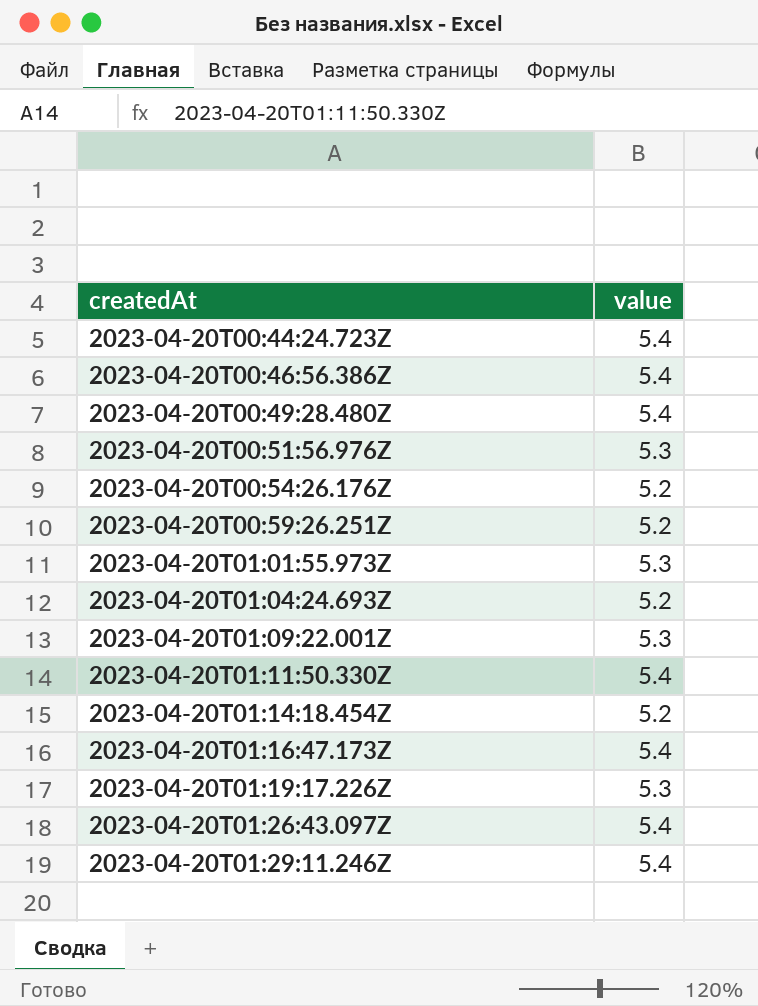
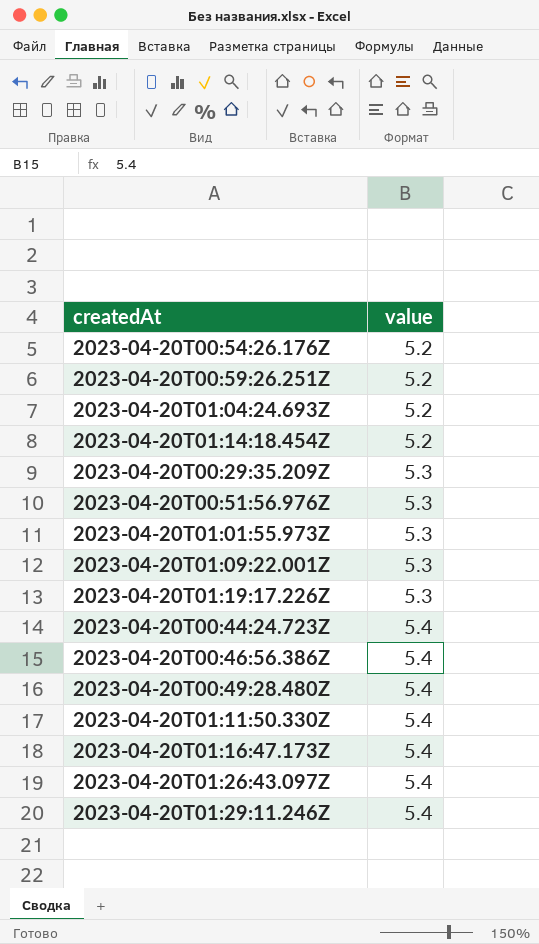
row order: createdAt ascending -> value ascending
row 2023-04-20T00:29:35.209Z: none -> 5.3

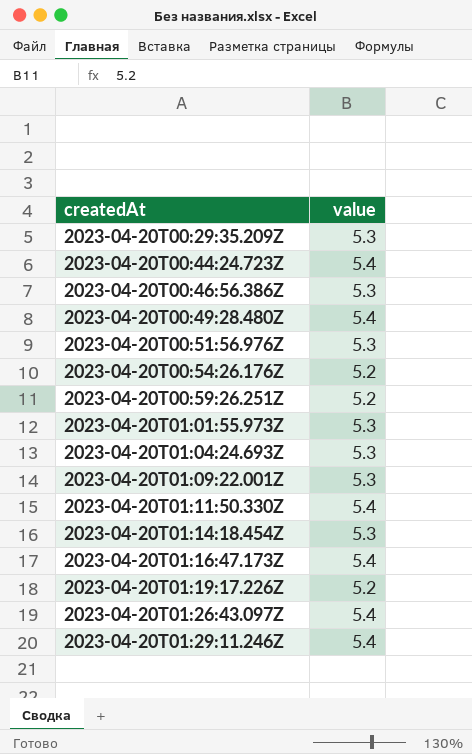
row order: value ascending -> createdAt ascending
2023-04-20T00:46:56.386Z | value: 5.4 -> 5.3
2023-04-20T01:04:24.693Z | value: 5.2 -> 5.3
2023-04-20T01:14:18.454Z | value: 5.2 -> 5.3
2023-04-20T01:19:17.226Z | value: 5.3 -> 5.2

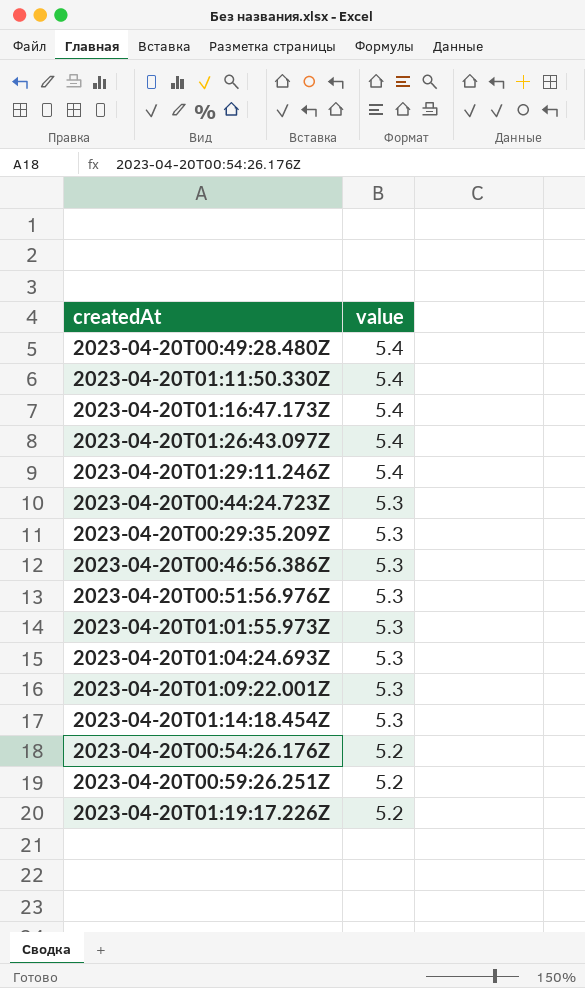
row order: createdAt ascending -> value descending
2023-04-20T00:44:24.723Z | value: 5.4 -> 5.3

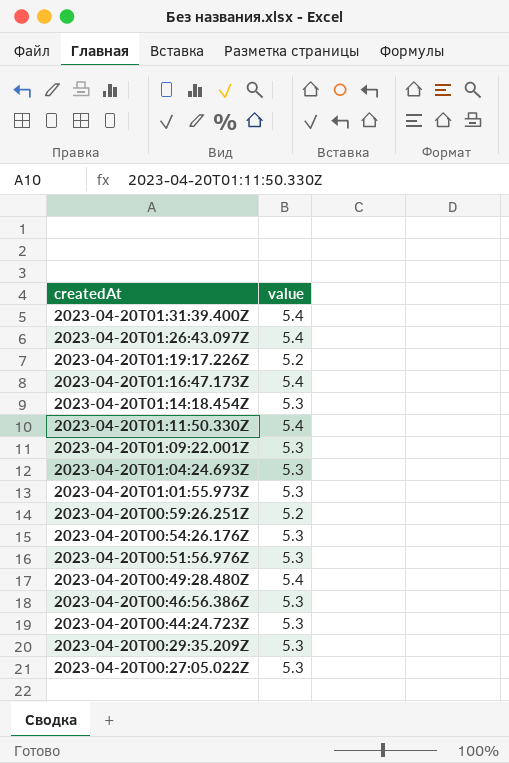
row order: value descending -> createdAt descending
row 2023-04-20T01:29:11.246Z: 5.4 -> none
row 2023-04-20T01:31:39.400Z: none -> 5.4
2023-04-20T00:54:26.176Z | value: 5.2 -> 5.3
row 2023-04-20T00:27:05.022Z: none -> 5.3

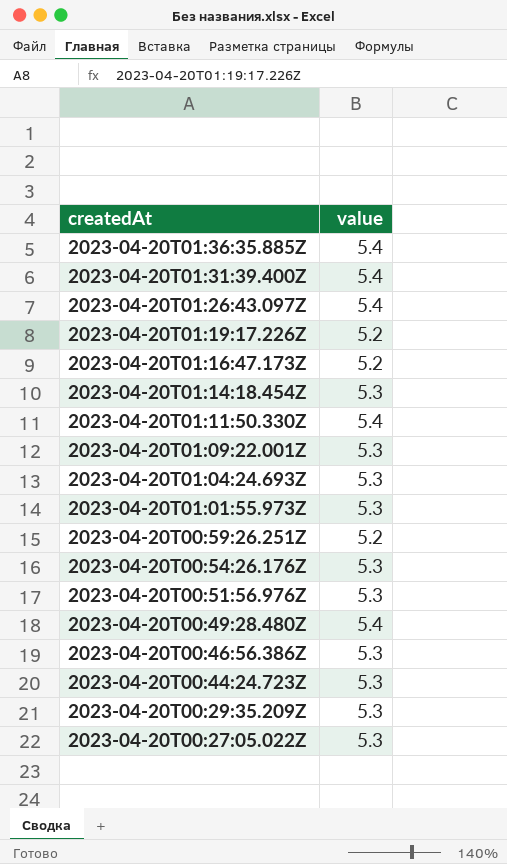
row 2023-04-20T01:36:35.885Z: none -> 5.4
2023-04-20T01:16:47.173Z | value: 5.4 -> 5.2

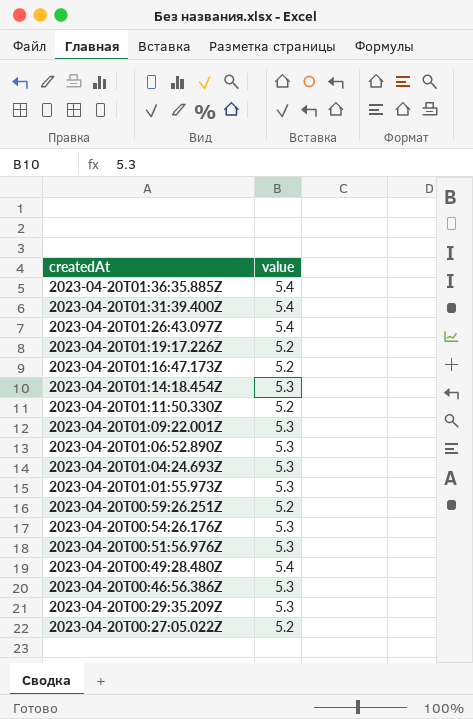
row 2023-04-20T00:44:24.723Z: 5.3 -> none
2023-04-20T01:11:50.330Z | value: 5.4 -> 5.2
row 2023-04-20T01:06:52.890Z: none -> 5.3
2023-04-20T00:27:05.022Z | value: 5.3 -> 5.2

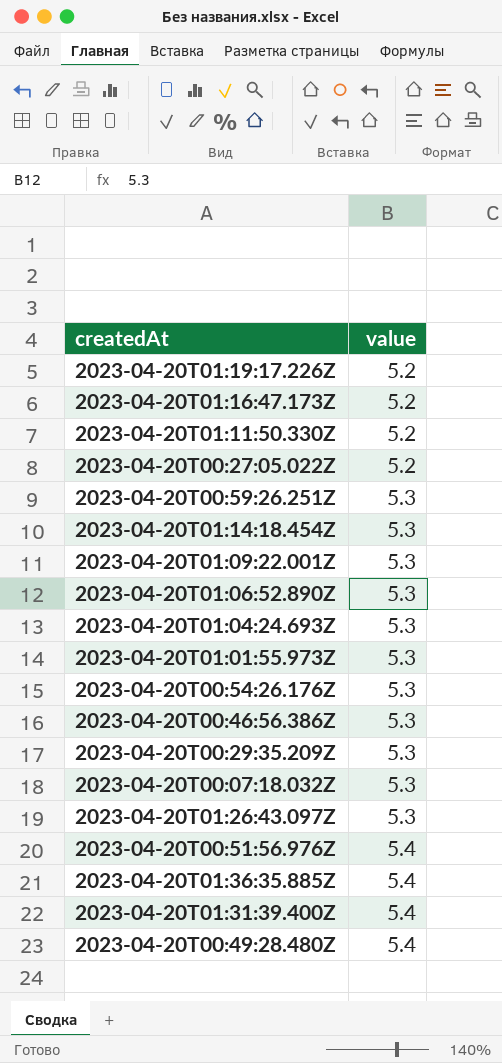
row order: createdAt descending -> value ascending
2023-04-20T00:59:26.251Z | value: 5.2 -> 5.3
row 2023-04-20T00:07:18.032Z: none -> 5.3
2023-04-20T01:26:43.097Z | value: 5.4 -> 5.3
2023-04-20T00:51:56.976Z | value: 5.3 -> 5.4

